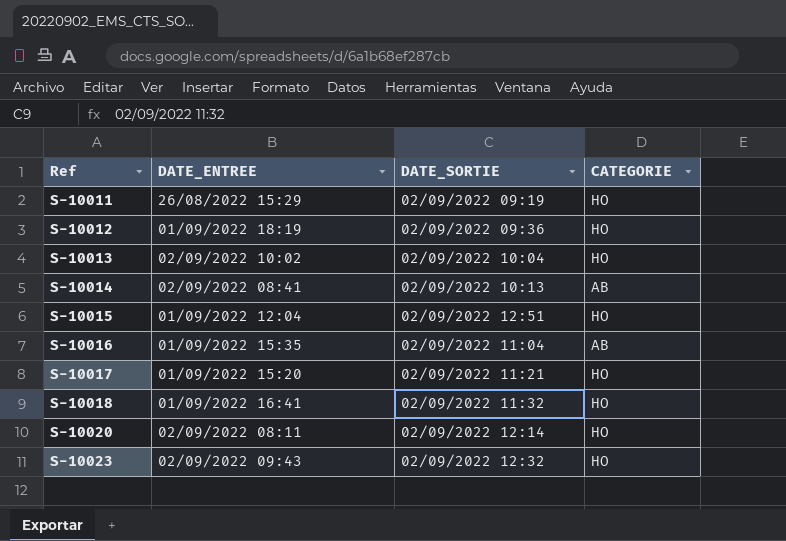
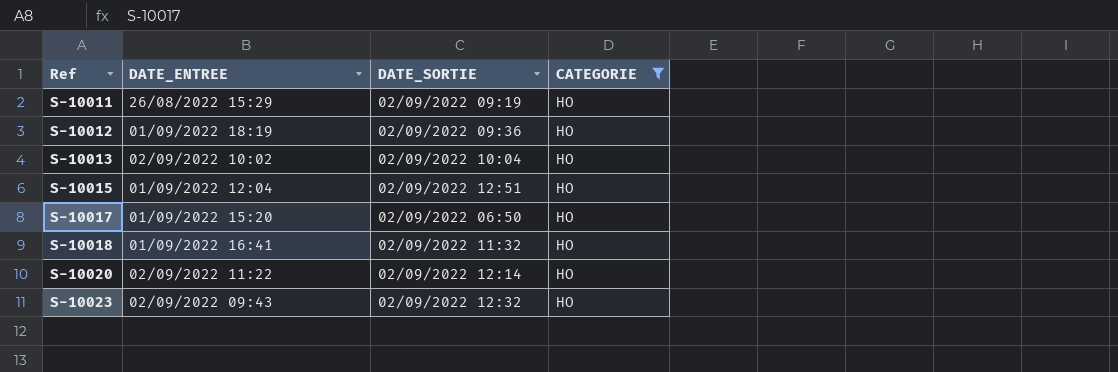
filter: none -> CATEGORIE = HO
S-10017 | DATE_SORTIE: 02/09/2022 11:21 -> 02/09/2022 06:50
S-10020 | DATE_ENTREE: 02/09/2022 08:11 -> 02/09/2022 11:22

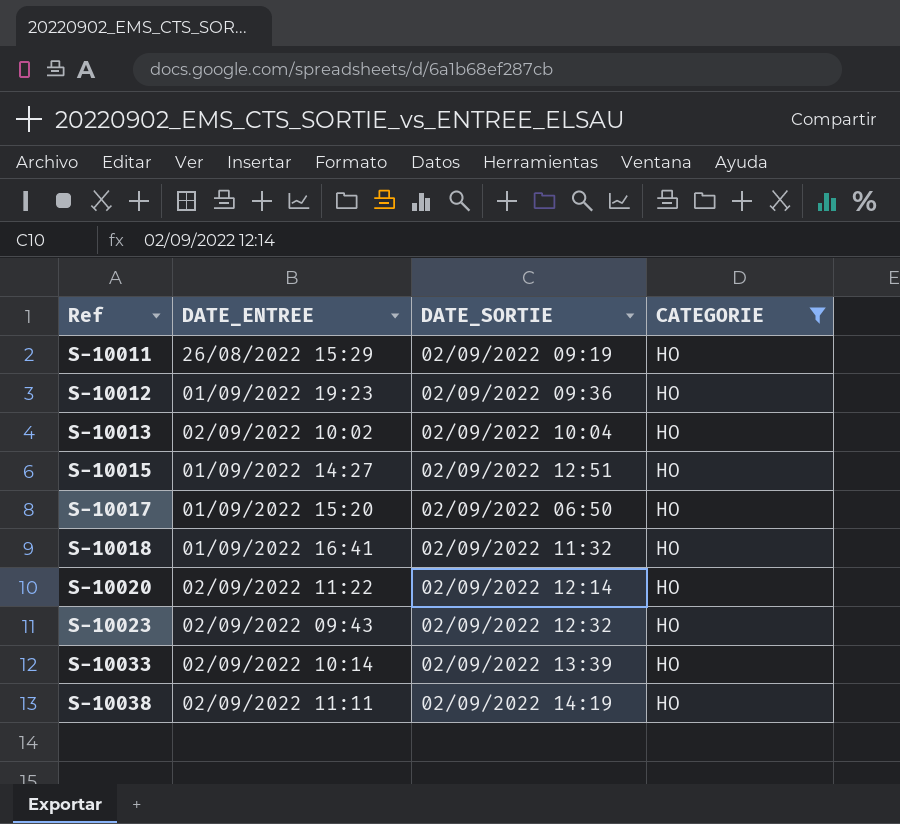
S-10012 | DATE_ENTREE: 01/09/2022 18:19 -> 01/09/2022 19:23
S-10015 | DATE_ENTREE: 01/09/2022 12:04 -> 01/09/2022 14:27
row S-10033: none -> 02/09/2022 10:14 | 02/09/2022 13:39 | HO
row S-10038: none -> 02/09/2022 11:11 | 02/09/2022 14:19 | HO

